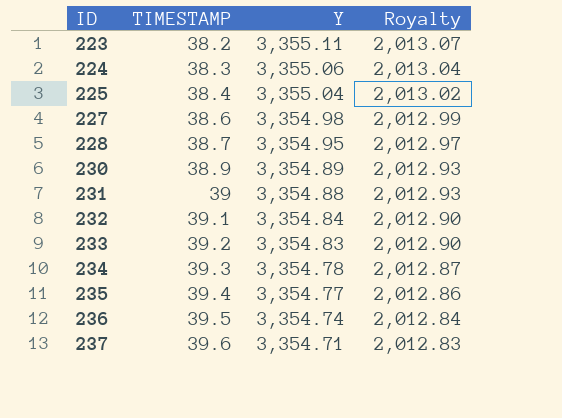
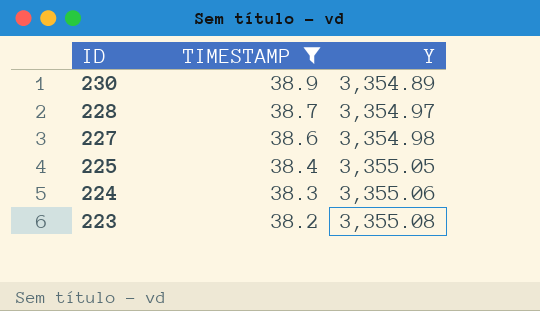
filter: none -> TIMESTAMP <= 38.9
row order: ID ascending -> ID descending
column Royalty | formula: [Y] * 0.6 -> none
228 | Y: 3,354.95 -> 3,354.97
225 | Y: 3,355.04 -> 3,355.05
223 | Y: 3,355.11 -> 3,355.08

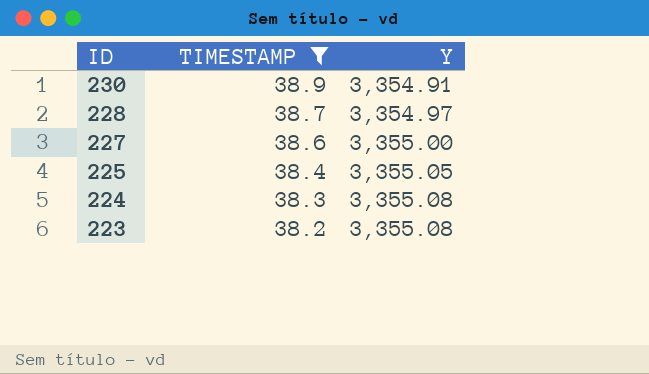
230 | Y: 3,354.89 -> 3,354.91
227 | Y: 3,354.98 -> 3,355.00
224 | Y: 3,355.06 -> 3,355.08

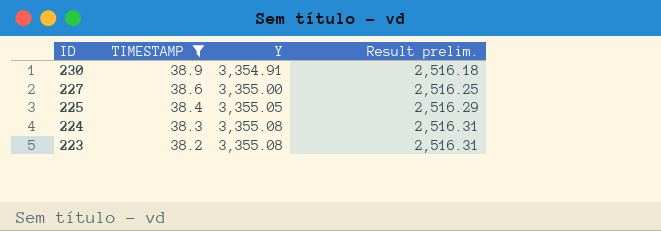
column Result prelim. | formula: none -> [Y] * 0.75
row 228: 38.7 | 3,354.97 -> none

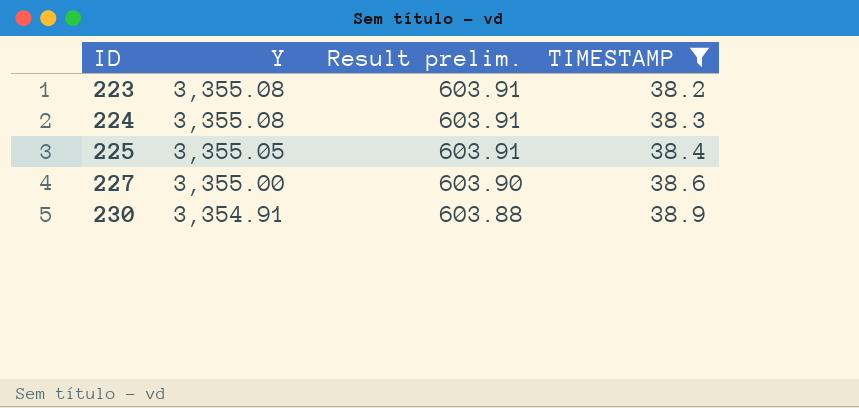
row order: ID descending -> ID ascending
column Result prelim. | formula: [Y] * 0.75 -> [Y] * 0.18
column TIMESTAMP | position: 2 -> 4

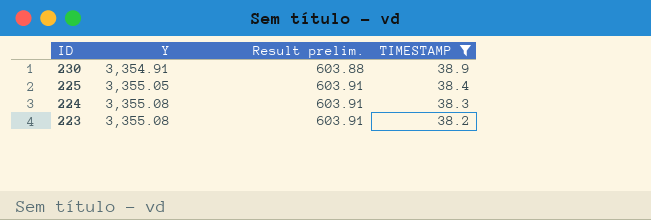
row order: ID ascending -> ID descending
row 227: 3,355.00 | 603.90 | 38.6 -> none

